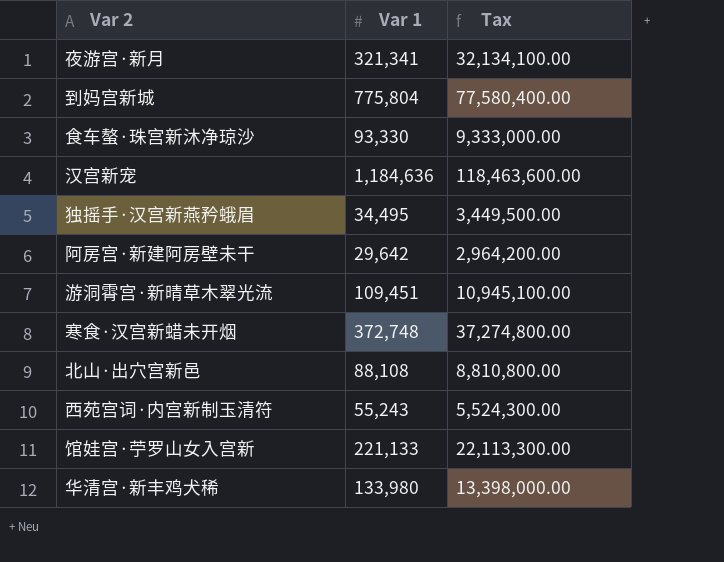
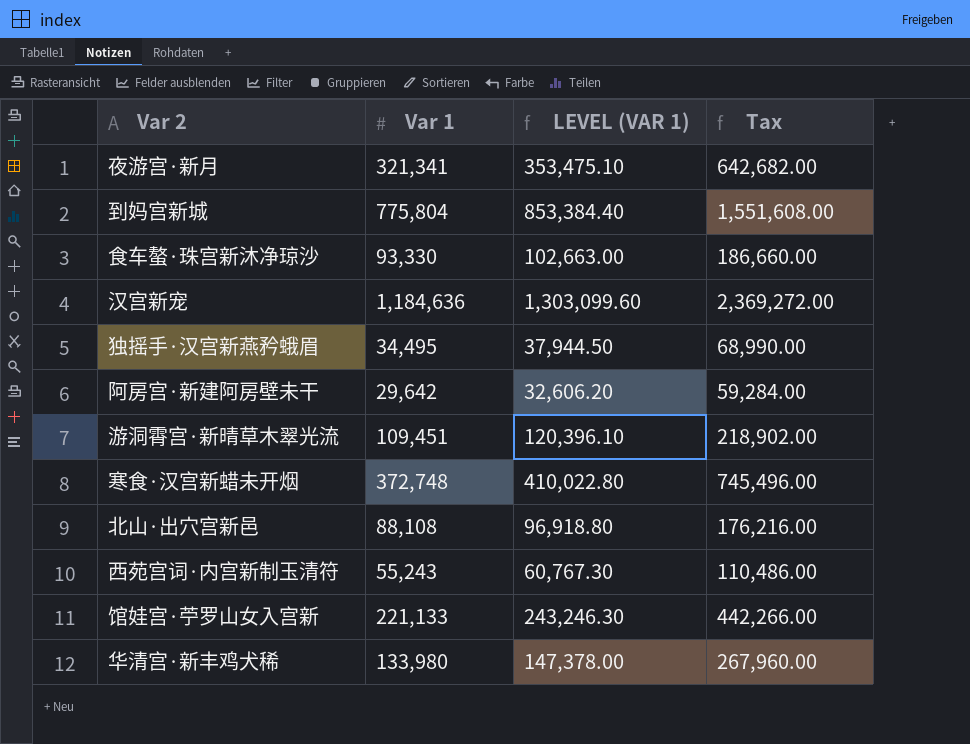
column LEVEL (VAR 1) | formula: none -> [Var 1] * 1.1
column Tax | formula: [Var 1] * 100 -> [Var 1] * 2

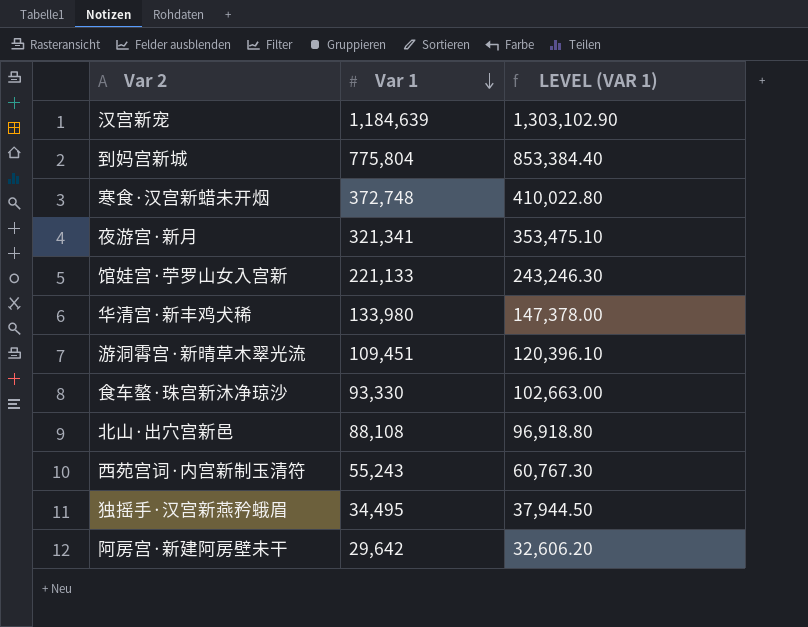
row order: none -> Var 1 descending
column Tax | formula: [Var 1] * 2 -> none
汉宫新宠 | Var 1: 1,184,636 -> 1,184,639
汉宫新宠 | LEVEL (VAR 1): 1,303,099.60 -> 1,303,102.90

